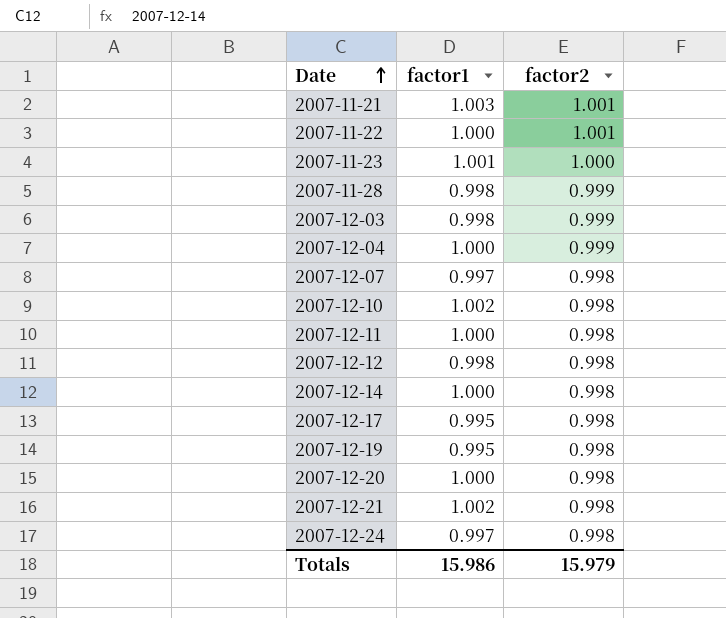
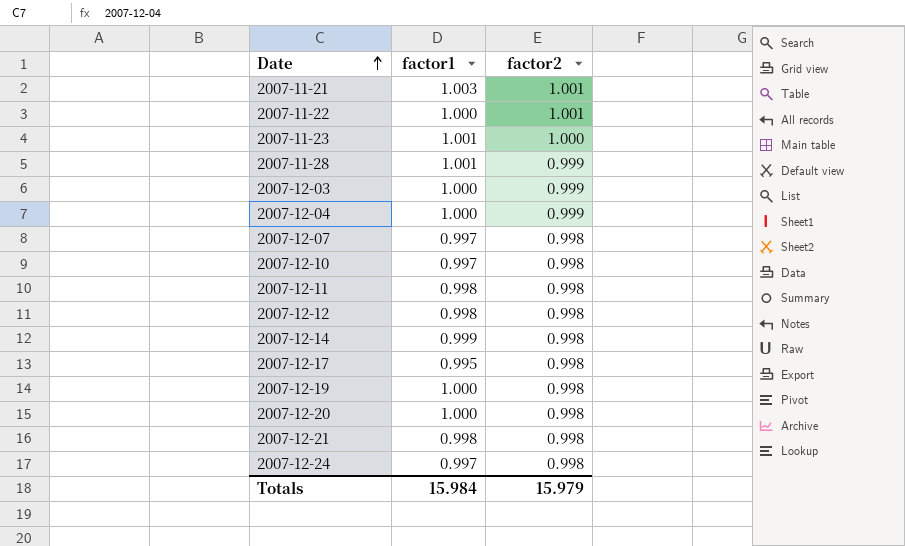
2007-11-28 | factor1: 0.998 -> 1.001
2007-12-03 | factor1: 0.998 -> 1.000
2007-12-10 | factor1: 1.002 -> 0.997
2007-12-11 | factor1: 1.000 -> 0.998
2007-12-14 | factor1: 1.000 -> 0.999
2007-12-19 | factor1: 0.995 -> 1.000
2007-12-21 | factor1: 1.002 -> 0.998
Totals | factor1: 15.986 -> 15.984

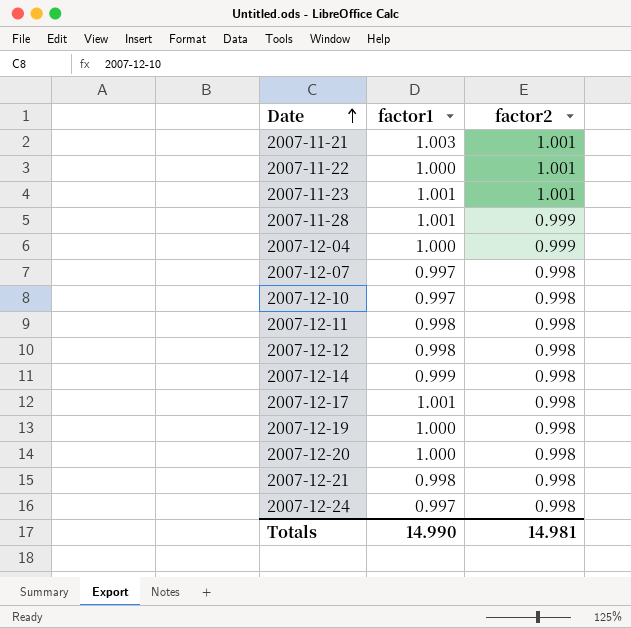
row 2007-12-03: 1.000 | 0.999 -> none
2007-11-23 | factor2: 1.000 -> 1.001
2007-12-17 | factor1: 0.995 -> 1.001
Totals | factor1: 15.984 -> 14.990
Totals | factor2: 15.979 -> 14.981

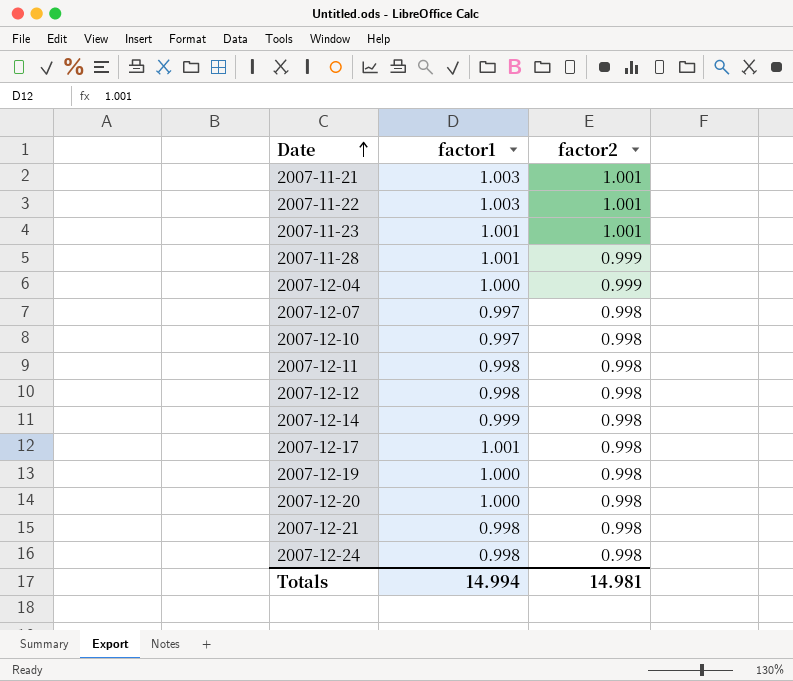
2007-11-22 | factor1: 1.000 -> 1.003
2007-12-24 | factor1: 0.997 -> 0.998
Totals | factor1: 14.990 -> 14.994

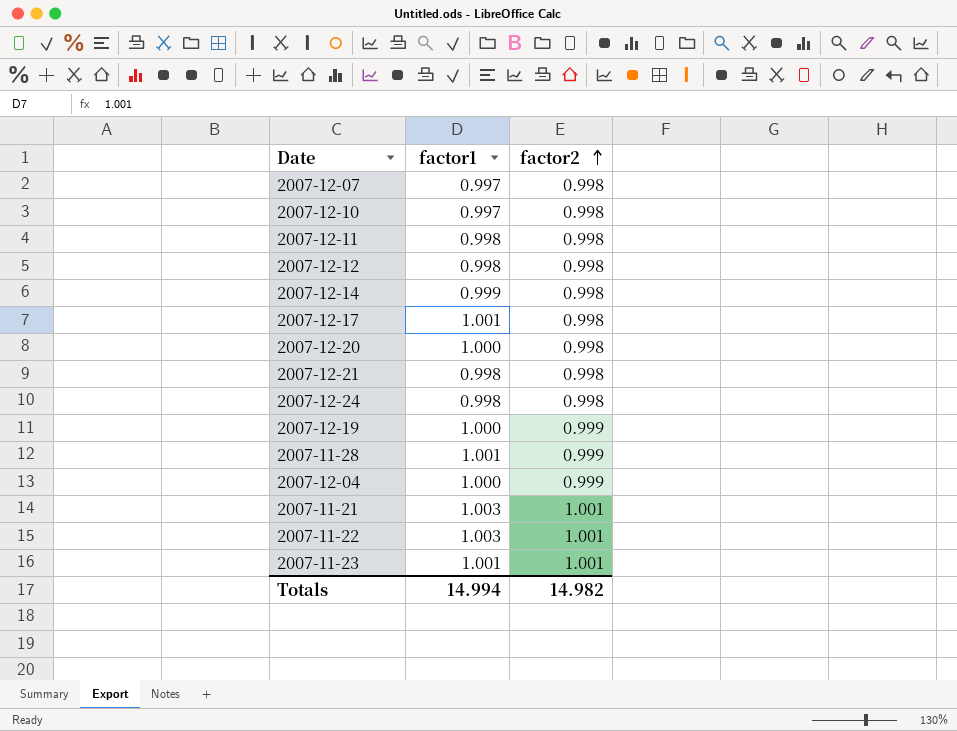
row order: Date ascending -> factor2 ascending
2007-12-19 | factor2: 0.998 -> 0.999
Totals | factor2: 14.981 -> 14.982

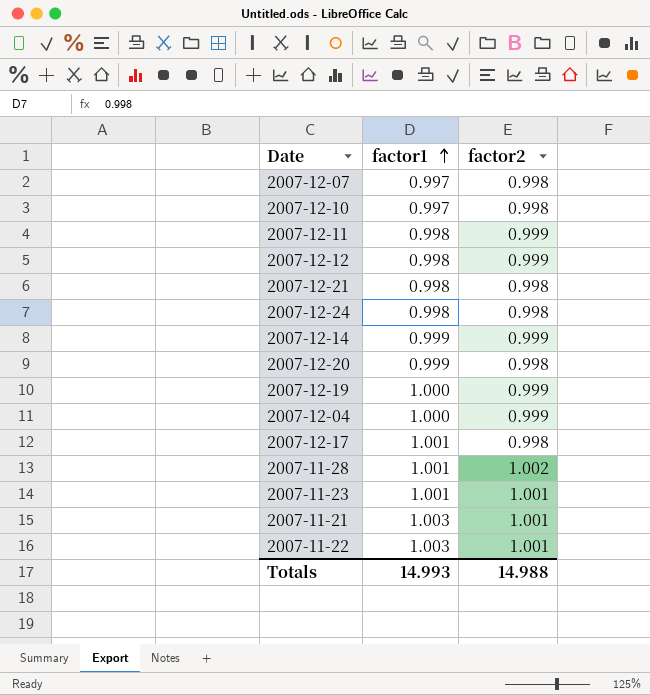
row order: factor2 ascending -> factor1 ascending
2007-12-11 | factor2: 0.998 -> 0.999
2007-12-12 | factor2: 0.998 -> 0.999
2007-12-14 | factor2: 0.998 -> 0.999
2007-12-20 | factor1: 1.000 -> 0.999
2007-11-28 | factor2: 0.999 -> 1.002
Totals | factor1: 14.994 -> 14.993
Totals | factor2: 14.982 -> 14.988

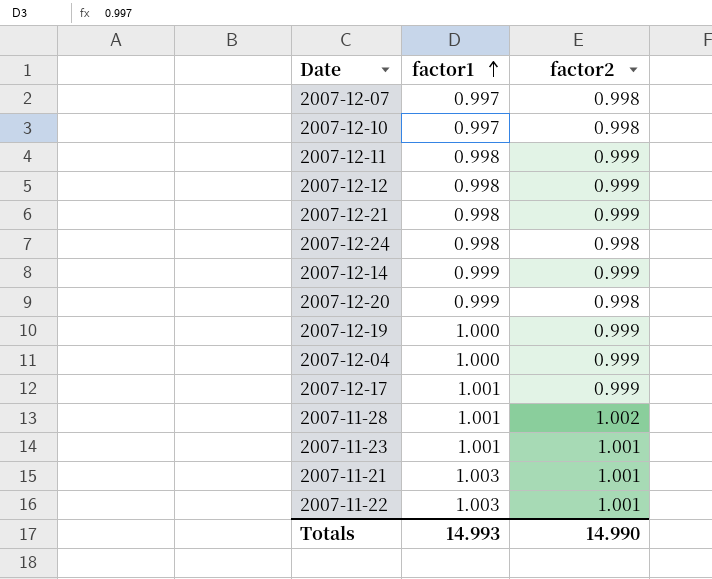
2007-12-21 | factor2: 0.998 -> 0.999
2007-12-17 | factor2: 0.998 -> 0.999
Totals | factor2: 14.988 -> 14.990

